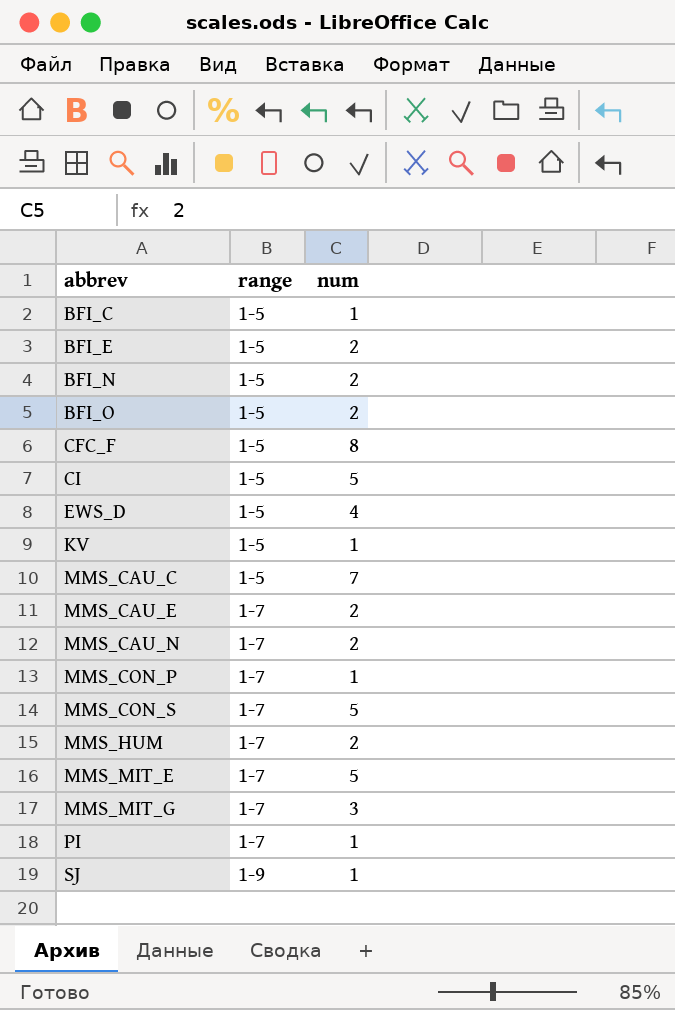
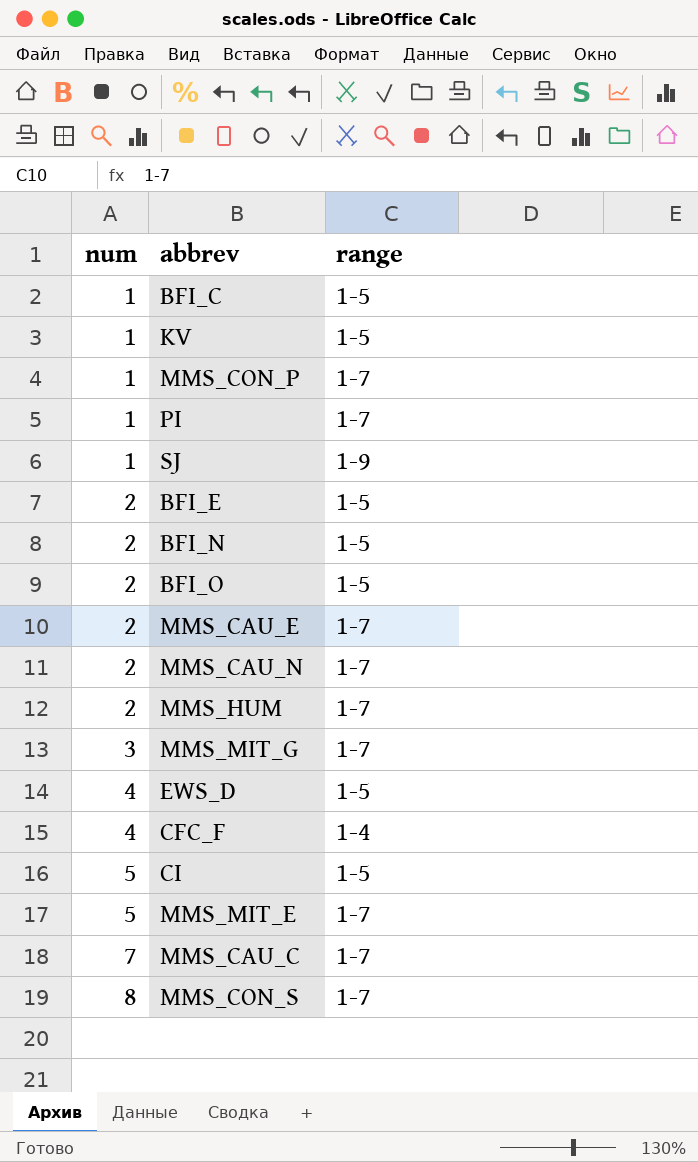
row order: abbrev ascending -> num ascending
column num | position: 3 -> 1
CFC_F | num: 8 -> 4
CFC_F | range: 1-5 -> 1-4
MMS_CAU_C | range: 1-5 -> 1-7
MMS_CON_S | num: 5 -> 8

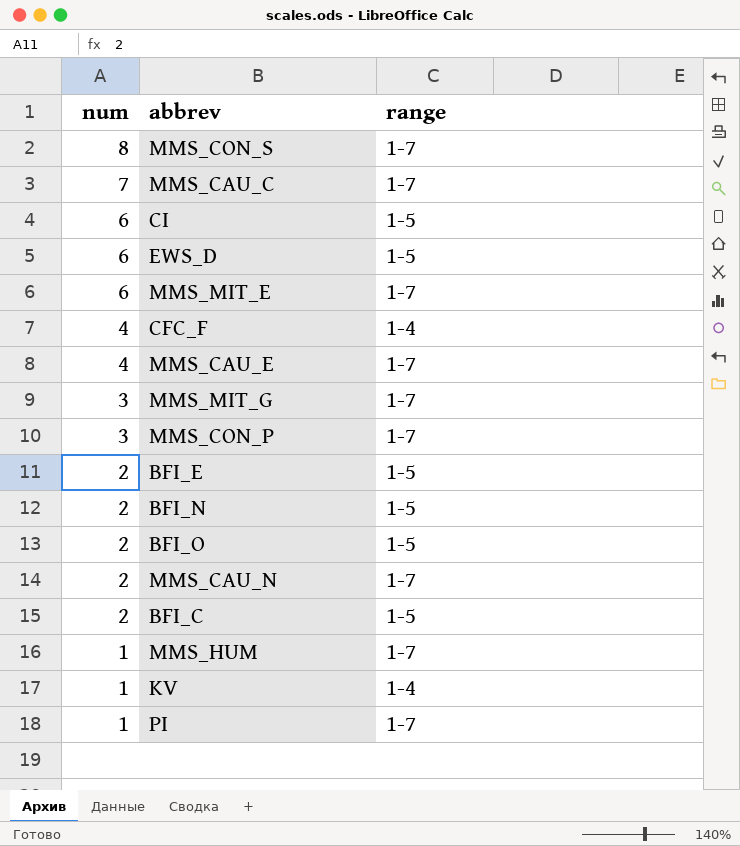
row order: num ascending -> num descending
row SJ: 1 | 1-9 -> none
CI | num: 5 -> 6
EWS_D | num: 4 -> 6
MMS_MIT_E | num: 5 -> 6
MMS_CAU_E | num: 2 -> 4
MMS_CON_P | num: 1 -> 3
BFI_C | num: 1 -> 2
MMS_HUM | num: 2 -> 1
KV | range: 1-5 -> 1-4

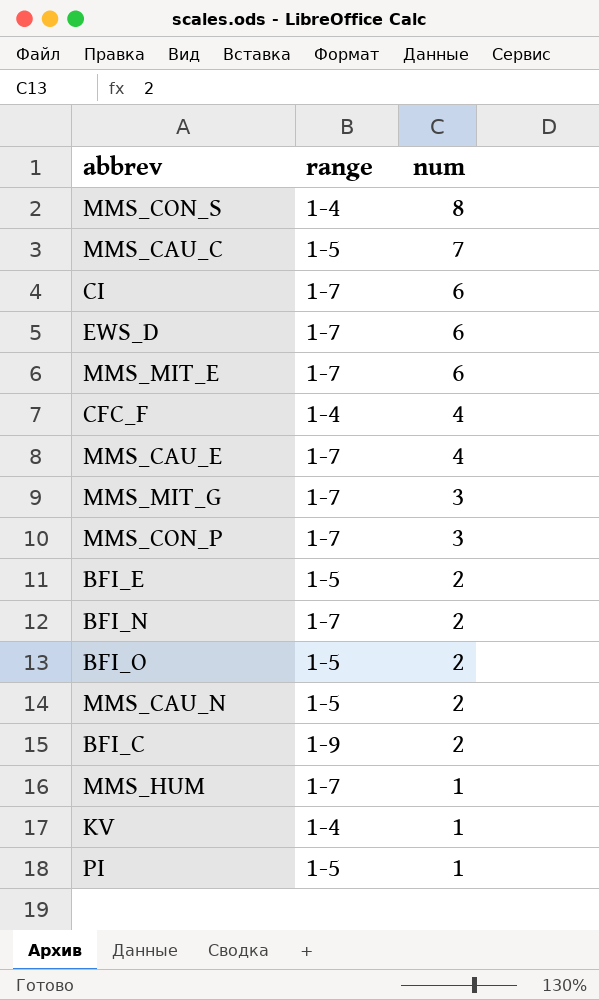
column num | position: 1 -> 3
MMS_CON_S | range: 1-7 -> 1-4
MMS_CAU_C | range: 1-7 -> 1-5
CI | range: 1-5 -> 1-7
EWS_D | range: 1-5 -> 1-7
BFI_N | range: 1-5 -> 1-7
MMS_CAU_N | range: 1-7 -> 1-5
BFI_C | range: 1-5 -> 1-9
PI | range: 1-7 -> 1-5

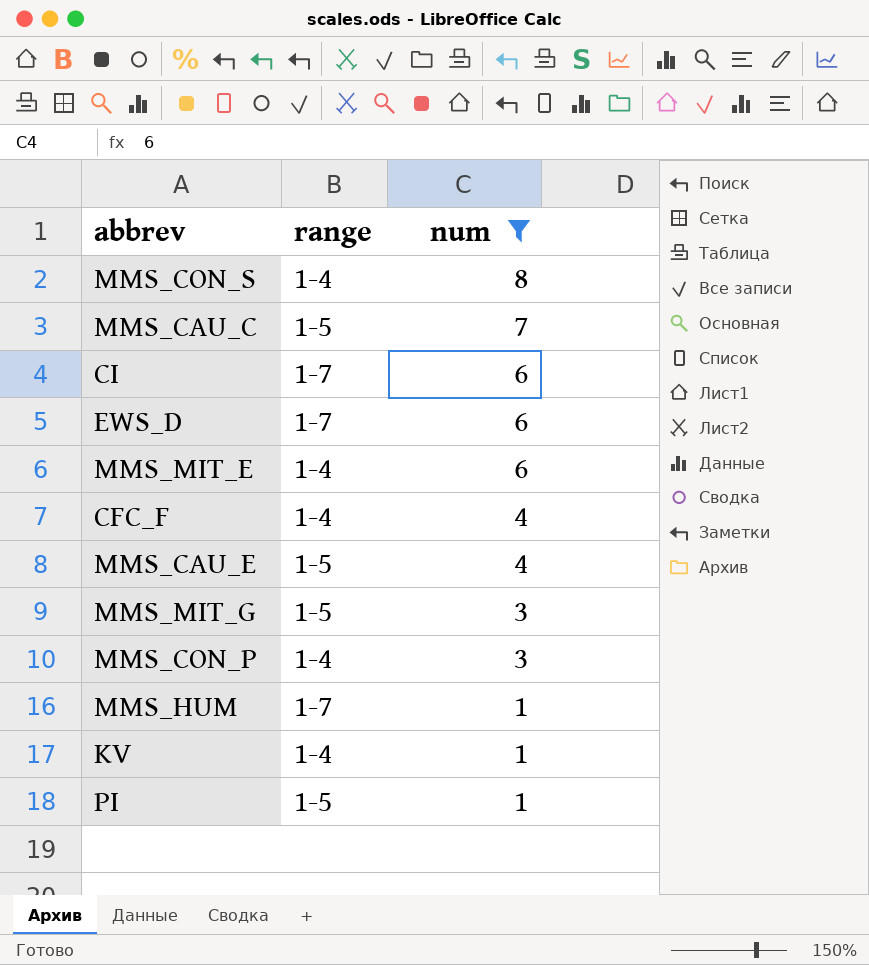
filter: none -> num != 2
MMS_MIT_E | range: 1-7 -> 1-4
MMS_CAU_E | range: 1-7 -> 1-5
MMS_MIT_G | range: 1-7 -> 1-5
MMS_CON_P | range: 1-7 -> 1-4

